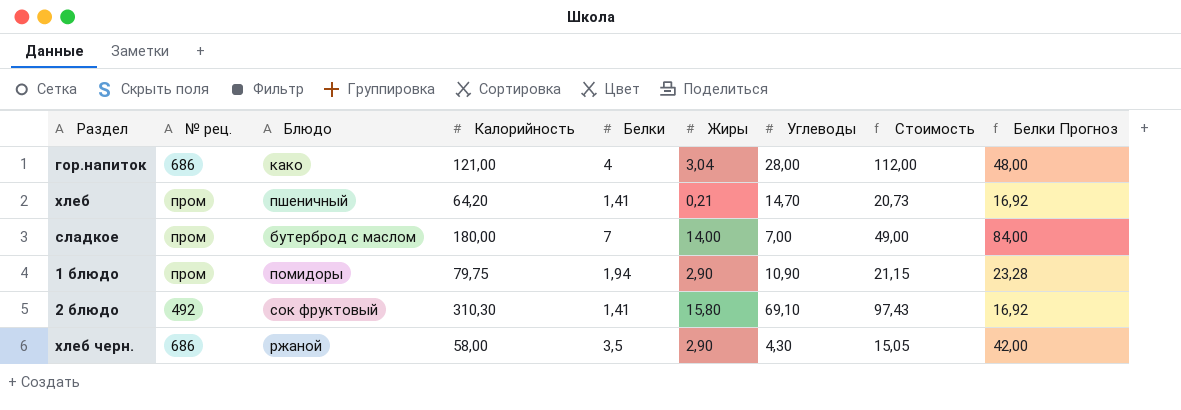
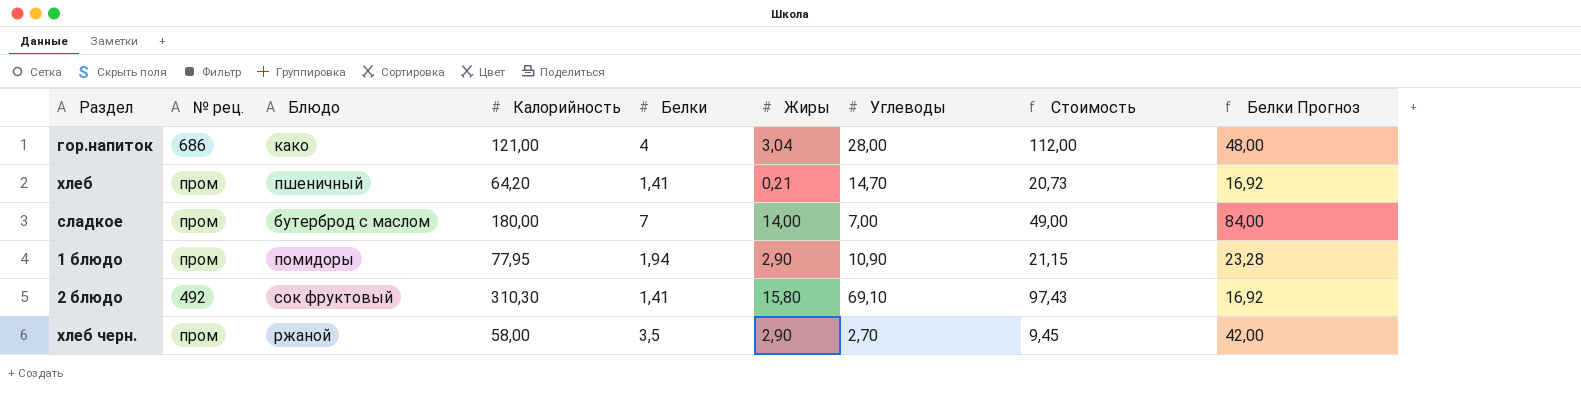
1 блюдо | Калорийность: 79,75 -> 77,95
хлеб черн. | № рец.: 686 -> пром
хлеб черн. | Углеводы: 4,30 -> 2,70
хлеб черн. | Стоимость: 15,05 -> 9,45

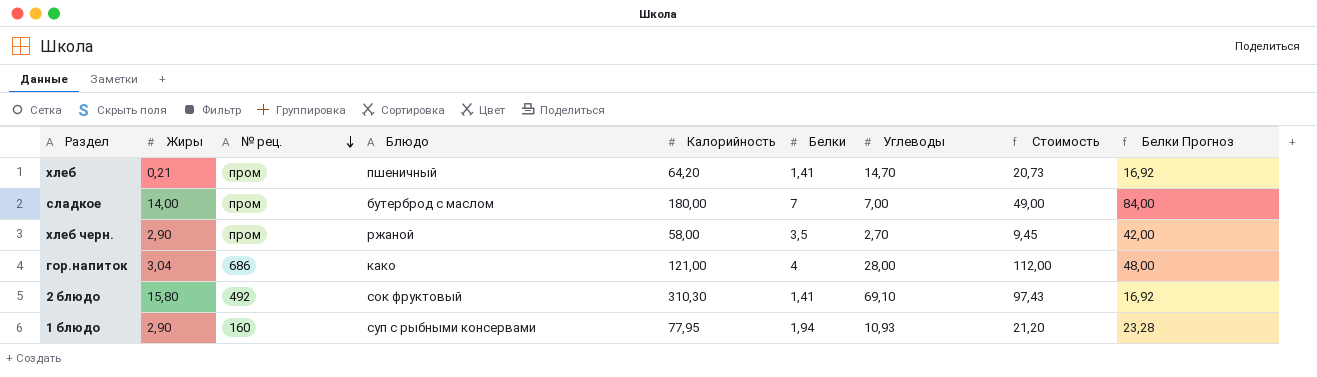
row order: none -> № рец. descending
column Жиры | position: 6 -> 2
1 блюдо | № рец.: пром -> 160
1 блюдо | Блюдо: помидоры -> суп с рыбными консервами
1 блюдо | Углеводы: 10,90 -> 10,93
1 блюдо | Стоимость: 21,15 -> 21,20

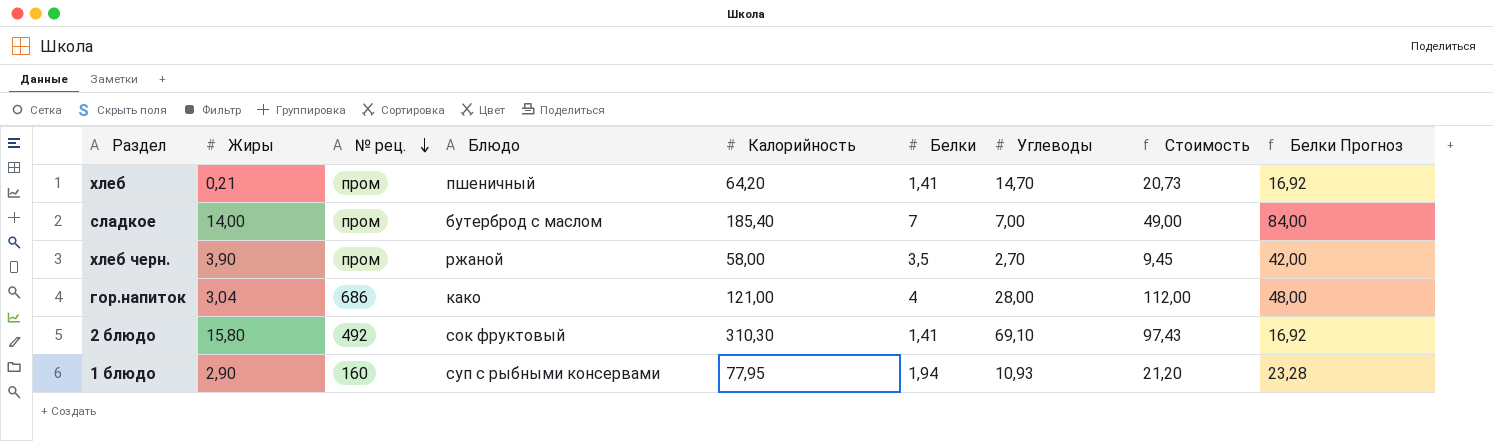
сладкое | Калорийность: 180,00 -> 185,40
хлеб черн. | Жиры: 2,90 -> 3,90

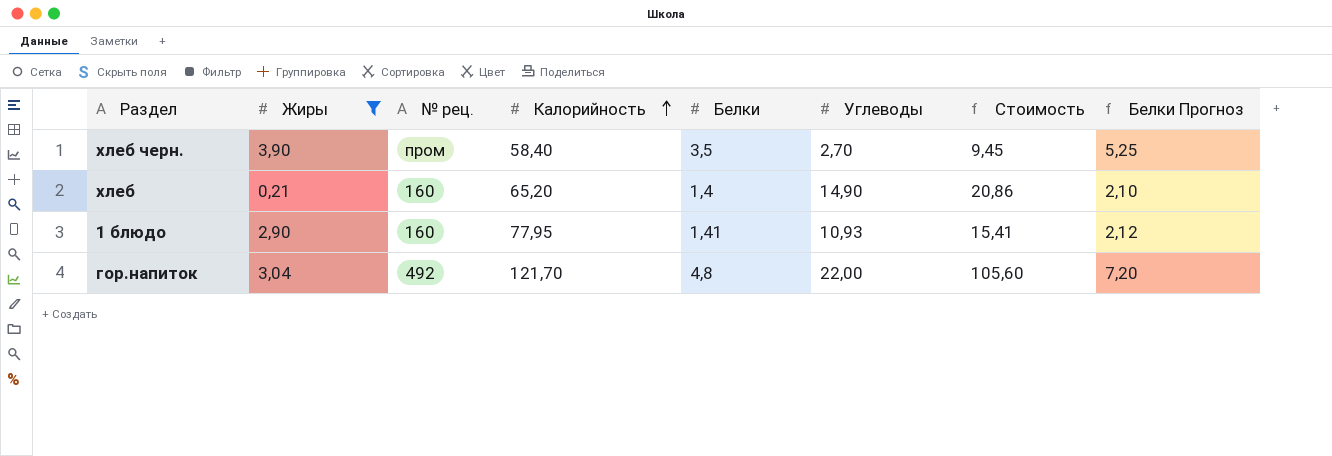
filter: none -> Жиры <= 3,90
row order: № рец. descending -> Калорийность ascending
column Блюдо | position: 4 -> none
column Белки Прогноз | formula: [Белки] * 12 -> [Белки] * 1,5
хлеб черн. | Калорийность: 58,00 -> 58,40
хлеб | № рец.: пром -> 160
хлеб | Калорийность: 64,20 -> 65,20
хлеб | Белки: 1,41 -> 1,4
хлеб | Углеводы: 14,70 -> 14,90
хлеб | Стоимость: 20,73 -> 20,86
1 блюдо | Белки: 1,94 -> 1,41
1 блюдо | Стоимость: 21,20 -> 15,41
гор.напиток | № рец.: 686 -> 492
гор.напиток | Калорийность: 121,00 -> 121,70
гор.напиток | Белки: 4 -> 4,8
гор.напиток | Углеводы: 28,00 -> 22,00
гор.напиток | Стоимость: 112,00 -> 105,60

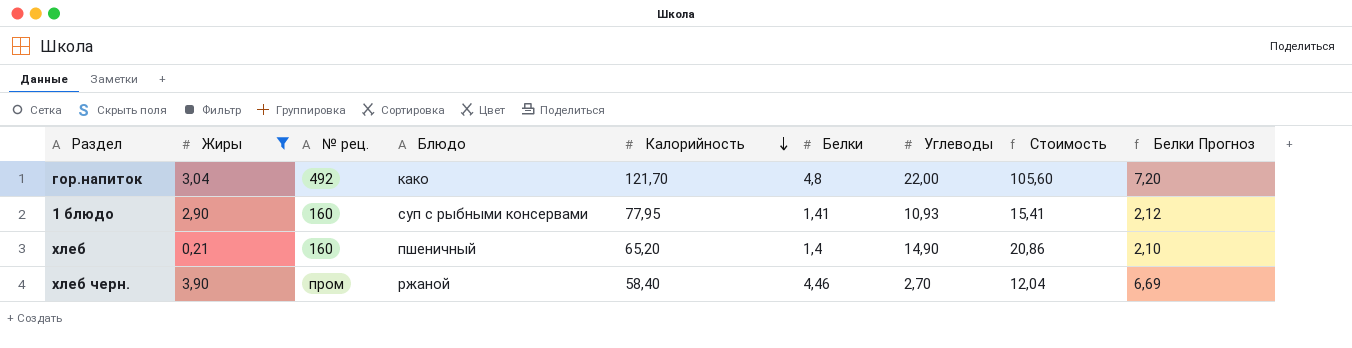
row order: Калорийность ascending -> Калорийность descending
column Блюдо | position: none -> 4
хлеб черн. | Белки: 3,5 -> 4,46
хлеб черн. | Стоимость: 9,45 -> 12,04
хлеб черн. | Белки Прогноз: 5,25 -> 6,69

